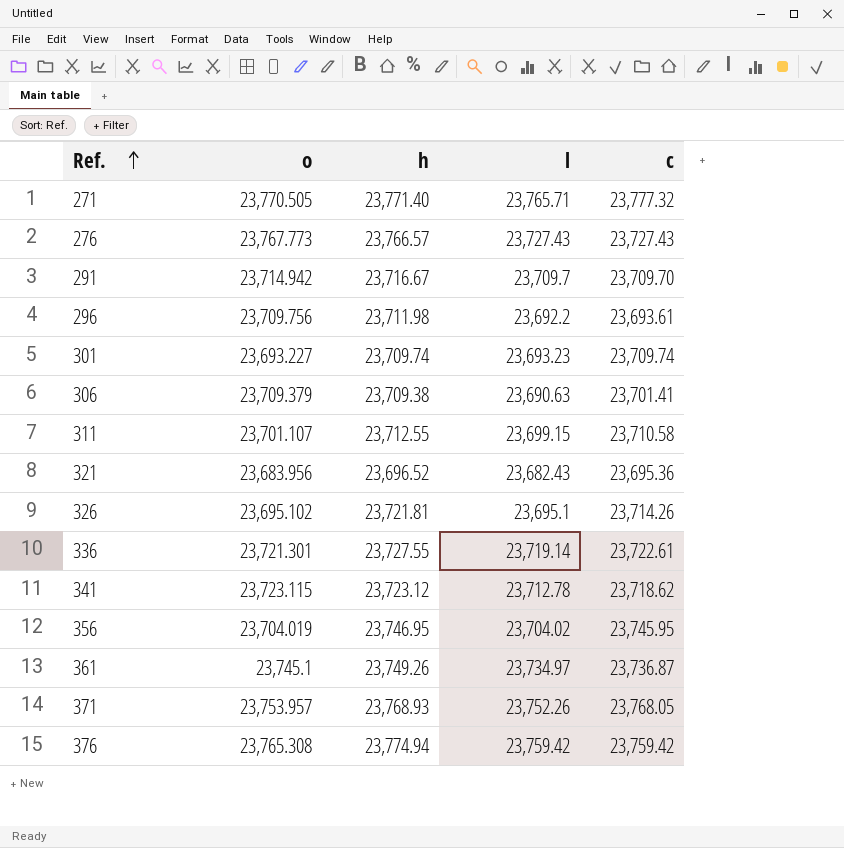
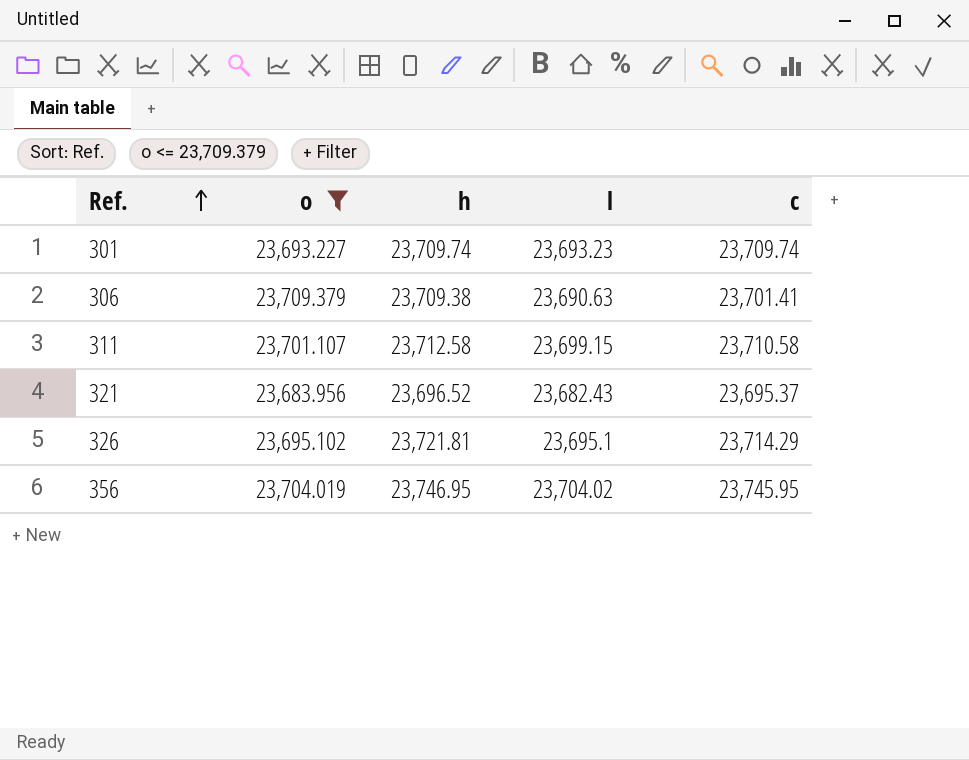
filter: none -> o <= 23,709.379
311 | h: 23,712.55 -> 23,712.58
321 | c: 23,695.36 -> 23,695.37
326 | c: 23,714.26 -> 23,714.29

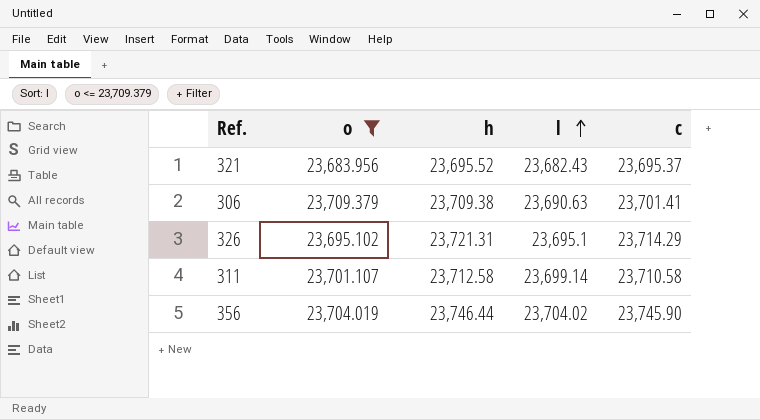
row order: Ref. ascending -> l ascending
row 301: 23,693.227 | 23,709.74 | 23,693.23 | 23,709.74 -> none
321 | h: 23,696.52 -> 23,695.52
326 | h: 23,721.81 -> 23,721.31
311 | l: 23,699.15 -> 23,699.14
356 | h: 23,746.95 -> 23,746.44
356 | c: 23,745.95 -> 23,745.90

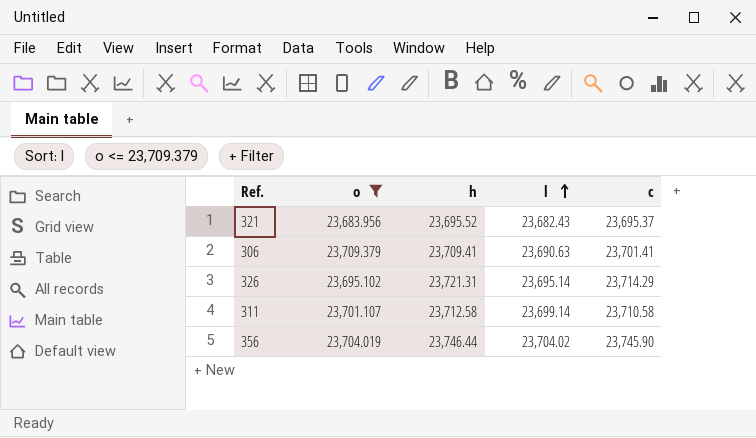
306 | h: 23,709.38 -> 23,709.41
326 | l: 23,695.1 -> 23,695.14

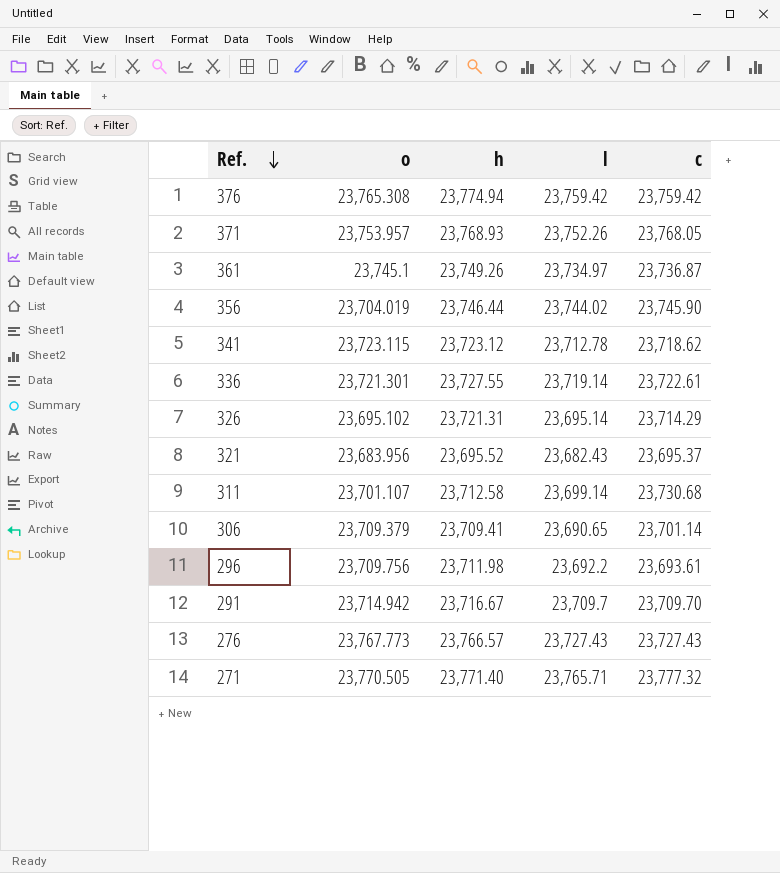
filter: o <= 23,709.379 -> none
row order: l ascending -> Ref. descending
356 | l: 23,704.02 -> 23,744.02
311 | c: 23,710.58 -> 23,730.68
306 | l: 23,690.63 -> 23,690.65
306 | c: 23,701.41 -> 23,701.14

